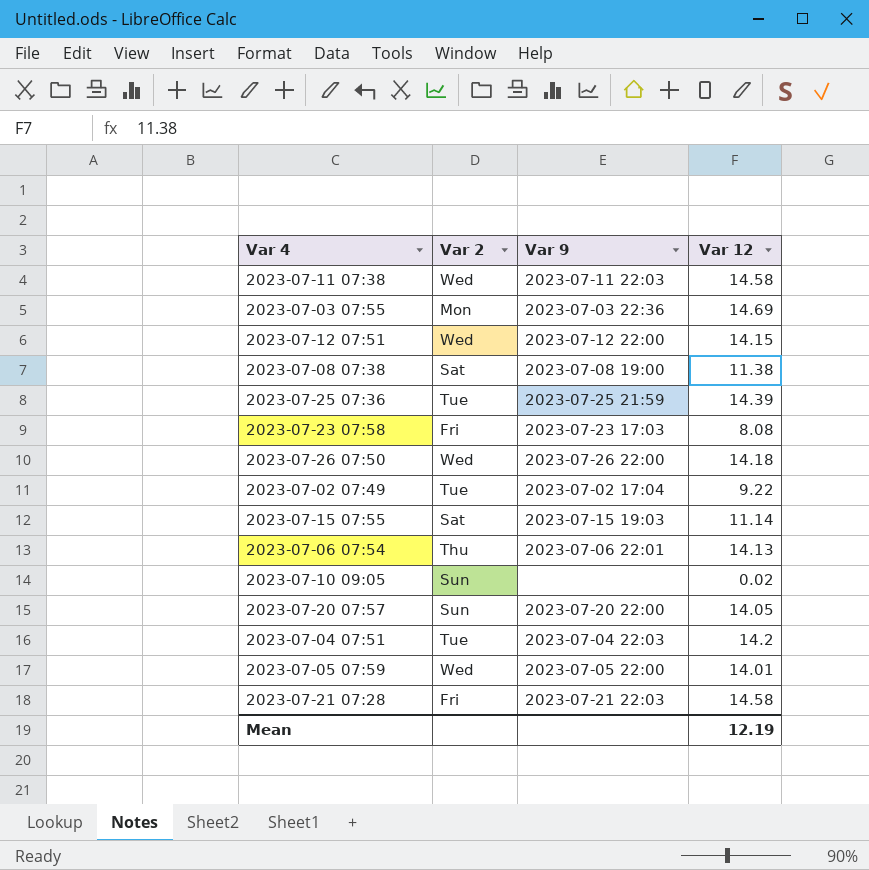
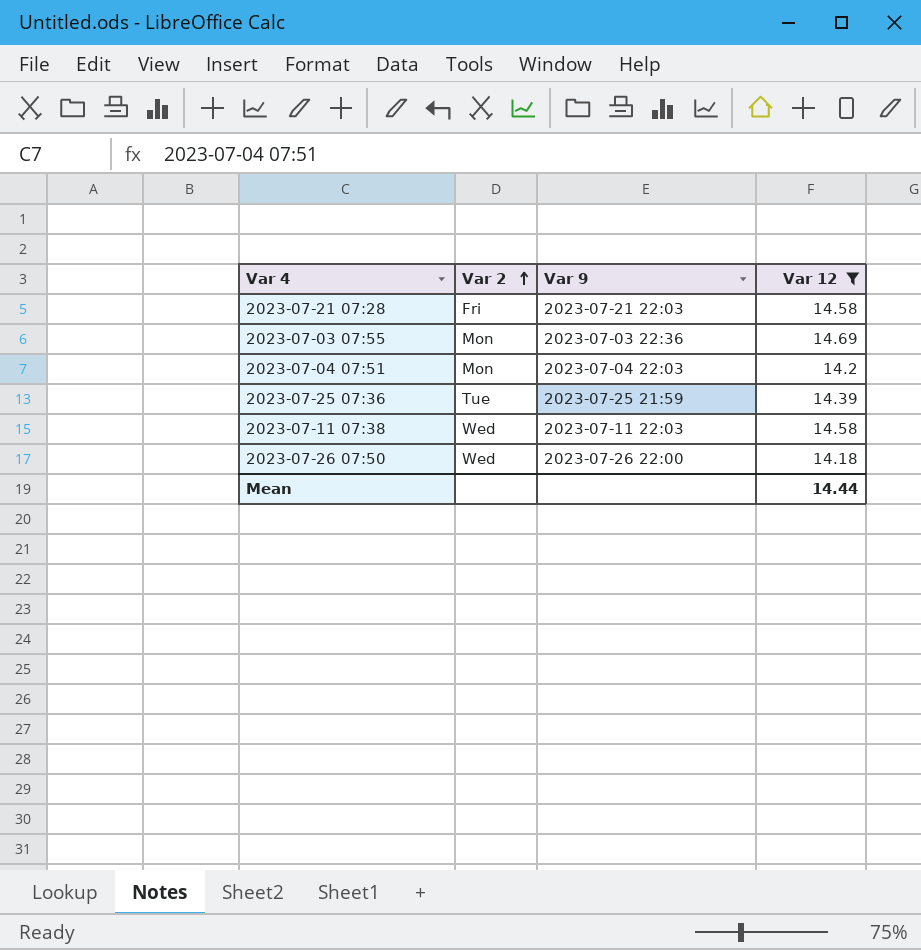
filter: none -> Var 12 >= 14.18
row order: none -> Var 2 ascending
2023-07-04 07:51 | Var 2: Tue -> Mon
Mean | Var 12: 12.19 -> 14.44

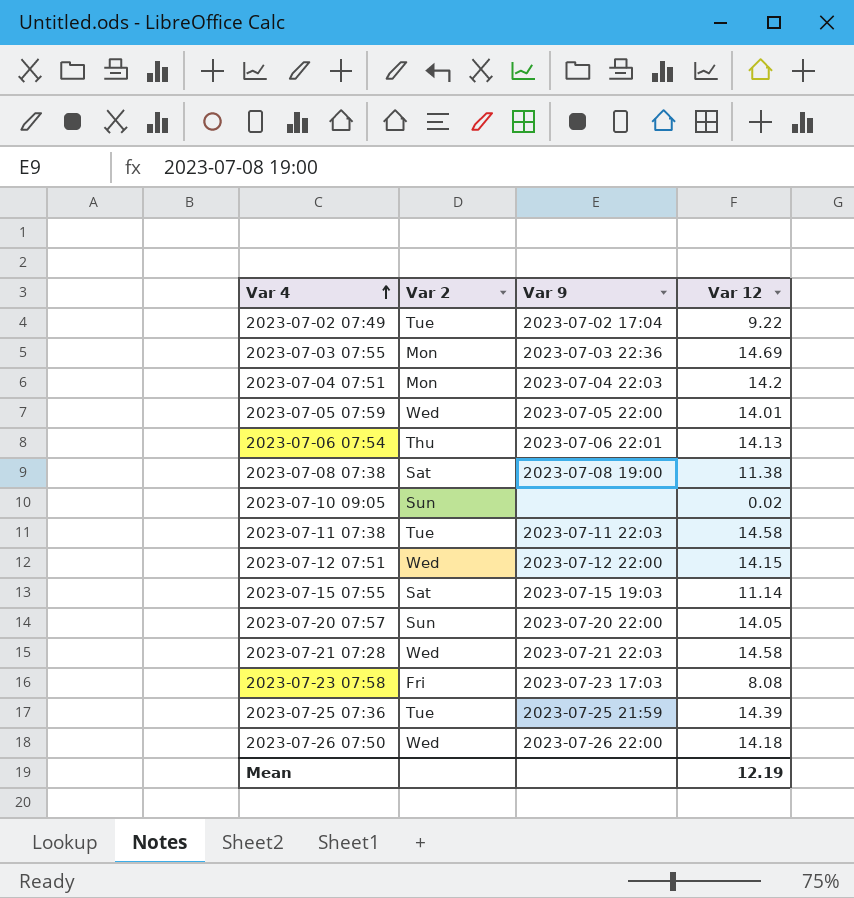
filter: Var 12 >= 14.18 -> none
row order: Var 2 ascending -> Var 4 ascending
2023-07-11 07:38 | Var 2: Wed -> Tue
2023-07-21 07:28 | Var 2: Fri -> Wed
Mean | Var 12: 14.44 -> 12.19

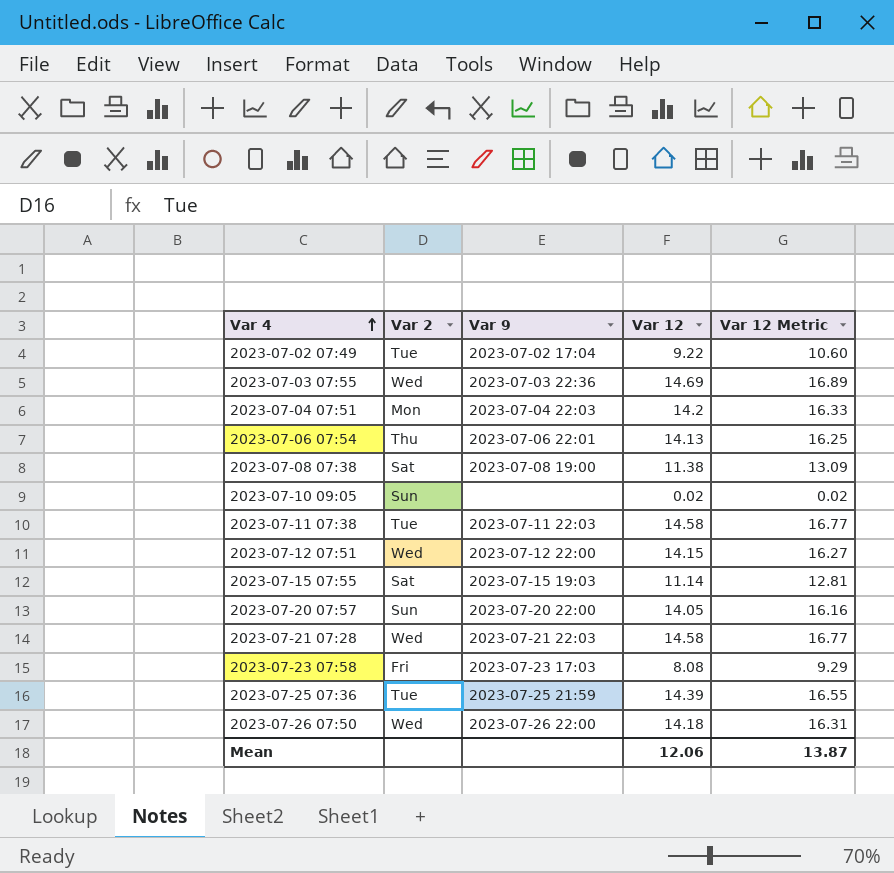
column Var 12 Metric | formula: none -> [Var 12] * 1.15
row 2023-07-05 07:59: Wed | 2023-07-05 22:00 | 14.01 -> none
2023-07-03 07:55 | Var 2: Mon -> Wed
Mean | Var 12: 12.19 -> 12.06

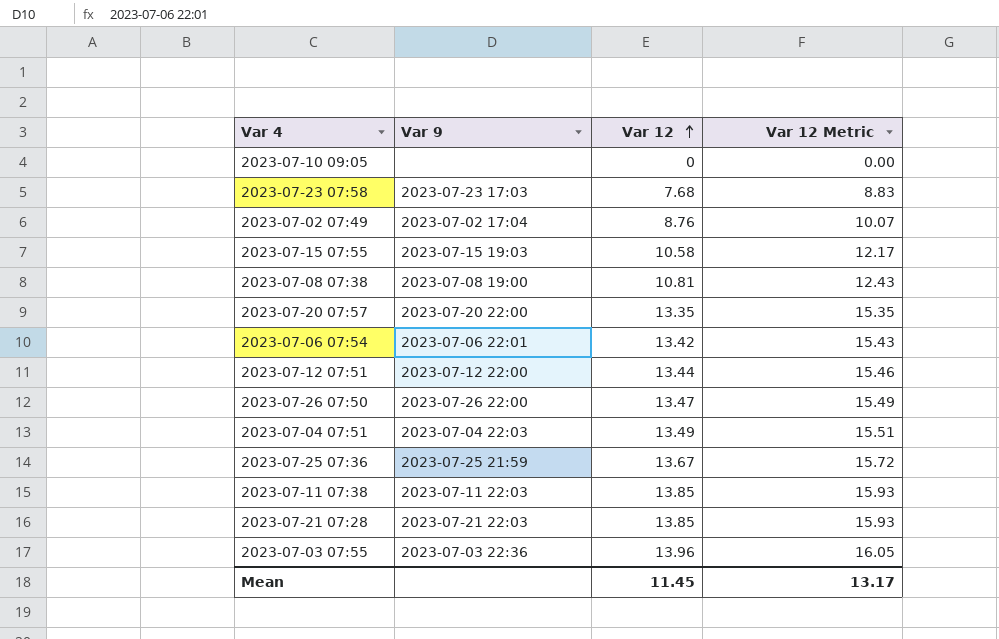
row order: Var 4 ascending -> Var 12 ascending
column Var 2 | position: 2 -> none
2023-07-10 09:05 | Var 12: 0.02 -> 0
2023-07-10 09:05 | Var 12 Metric: 0.02 -> 0.00
2023-07-23 07:58 | Var 12: 8.08 -> 7.68
2023-07-23 07:58 | Var 12 Metric: 9.29 -> 8.83
2023-07-02 07:49 | Var 12: 9.22 -> 8.76
2023-07-02 07:49 | Var 12 Metric: 10.60 -> 10.07
2023-07-15 07:55 | Var 12: 11.14 -> 10.58
2023-07-15 07:55 | Var 12 Metric: 12.81 -> 12.17
2023-07-08 07:38 | Var 12: 11.38 -> 10.81
2023-07-08 07:38 | Var 12 Metric: 13.09 -> 12.43
2023-07-20 07:57 | Var 12: 14.05 -> 13.35
2023-07-20 07:57 | Var 12 Metric: 16.16 -> 15.35
2023-07-06 07:54 | Var 12: 14.13 -> 13.42
2023-07-06 07:54 | Var 12 Metric: 16.25 -> 15.43
2023-07-12 07:51 | Var 12: 14.15 -> 13.44
2023-07-12 07:51 | Var 12 Metric: 16.27 -> 15.46
2023-07-26 07:50 | Var 12: 14.18 -> 13.47
2023-07-26 07:50 | Var 12 Metric: 16.31 -> 15.49
2023-07-04 07:51 | Var 12: 14.2 -> 13.49
2023-07-04 07:51 | Var 12 Metric: 16.33 -> 15.51
2023-07-25 07:36 | Var 12: 14.39 -> 13.67
2023-07-25 07:36 | Var 12 Metric: 16.55 -> 15.72
2023-07-11 07:38 | Var 12: 14.58 -> 13.85
2023-07-11 07:38 | Var 12 Metric: 16.77 -> 15.93
2023-07-21 07:28 | Var 12: 14.58 -> 13.85
2023-07-21 07:28 | Var 12 Metric: 16.77 -> 15.93
2023-07-03 07:55 | Var 12: 14.69 -> 13.96
2023-07-03 07:55 | Var 12 Metric: 16.89 -> 16.05
Mean | Var 12: 12.06 -> 11.45
Mean | Var 12 Metric: 13.87 -> 13.17

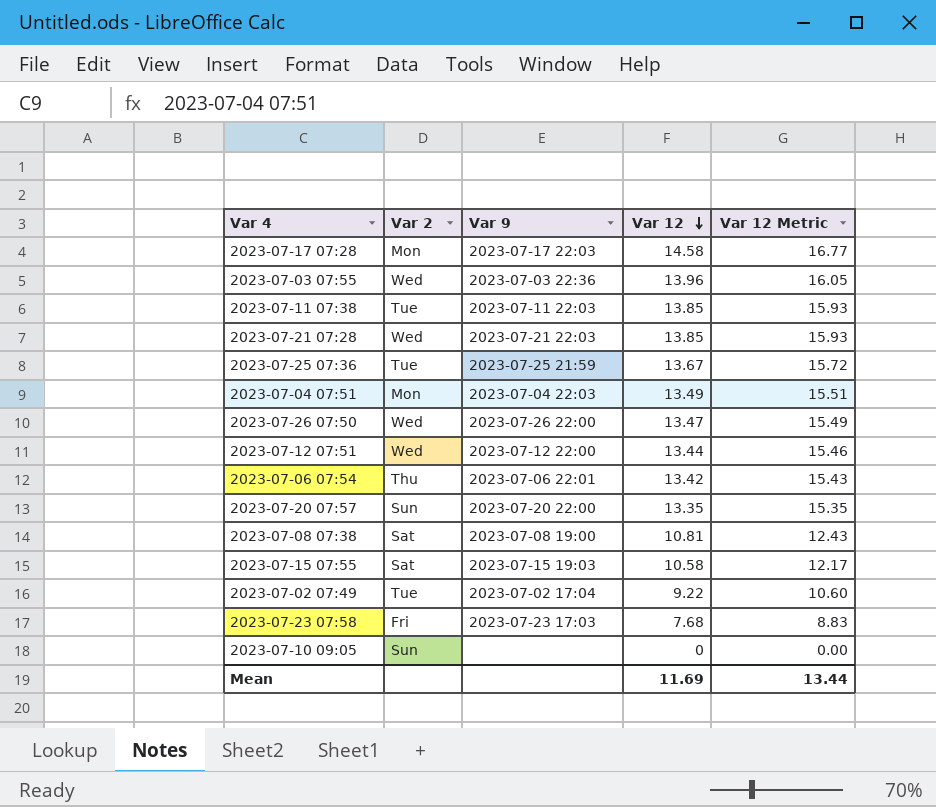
row order: Var 12 ascending -> Var 12 descending
column Var 2 | position: none -> 2
row 2023-07-17 07:28: none -> Mon | 2023-07-17 22:03 | 14.58 | 16.77
2023-07-02 07:49 | Var 12: 8.76 -> 9.22
2023-07-02 07:49 | Var 12 Metric: 10.07 -> 10.60
Mean | Var 12: 11.45 -> 11.69
Mean | Var 12 Metric: 13.17 -> 13.44

